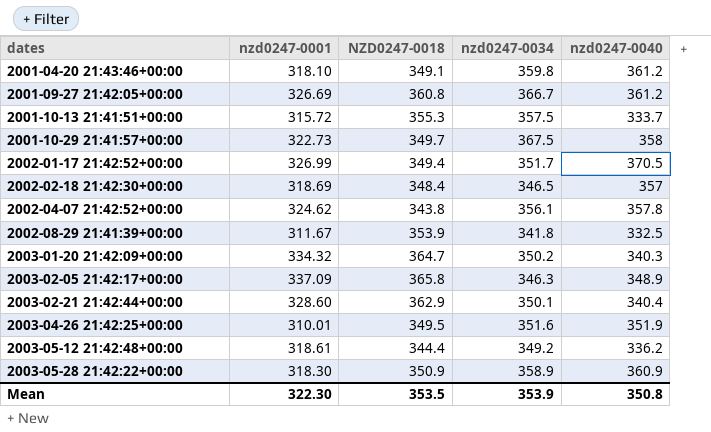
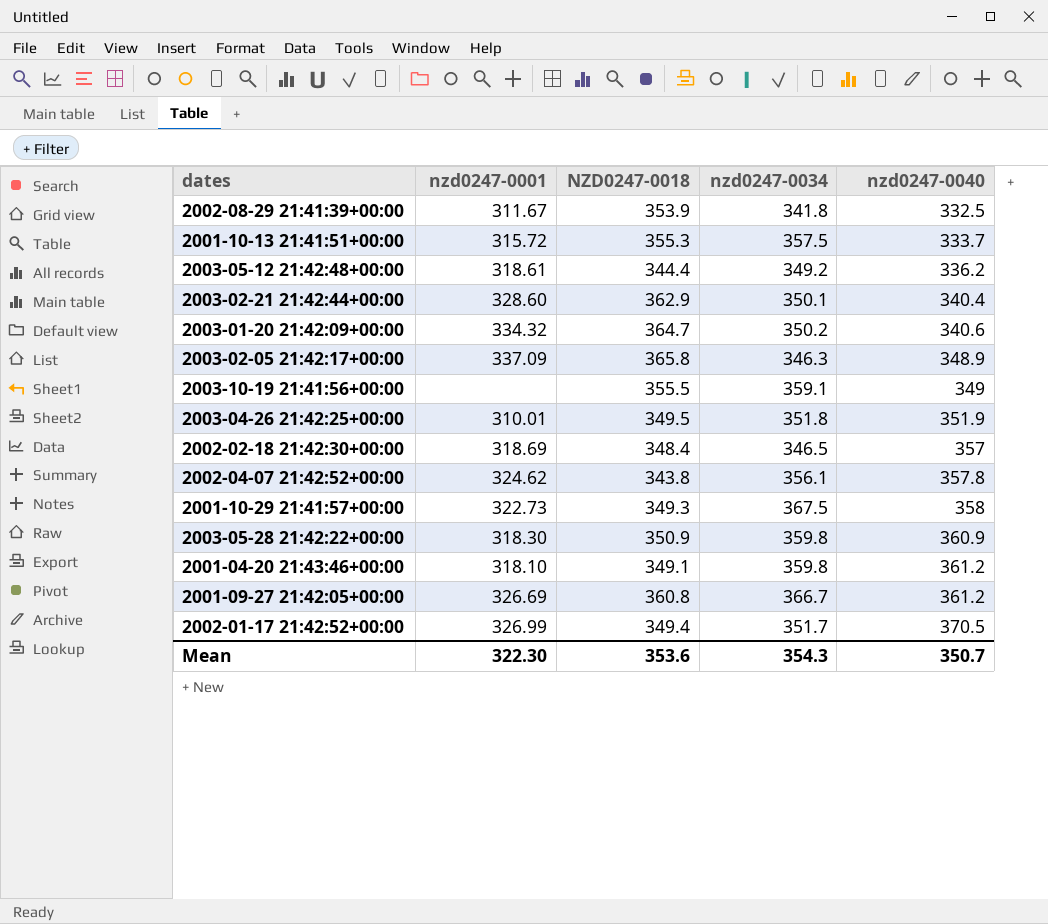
row order: dates ascending -> nzd0247-0040 ascending
2003-01-20 21:42:09+00:00 | nzd0247-0040: 340.3 -> 340.6
row 2003-10-19 21:41:56+00:00: none -> none | 355.5 | 359.1 | 349
2003-04-26 21:42:25+00:00 | nzd0247-0034: 351.6 -> 351.8
2001-10-29 21:41:57+00:00 | NZD0247-0018: 349.7 -> 349.3
2003-05-28 21:42:22+00:00 | nzd0247-0034: 358.9 -> 359.8
Mean | NZD0247-0018: 353.5 -> 353.6
Mean | nzd0247-0034: 353.9 -> 354.3
Mean | nzd0247-0040: 350.8 -> 350.7

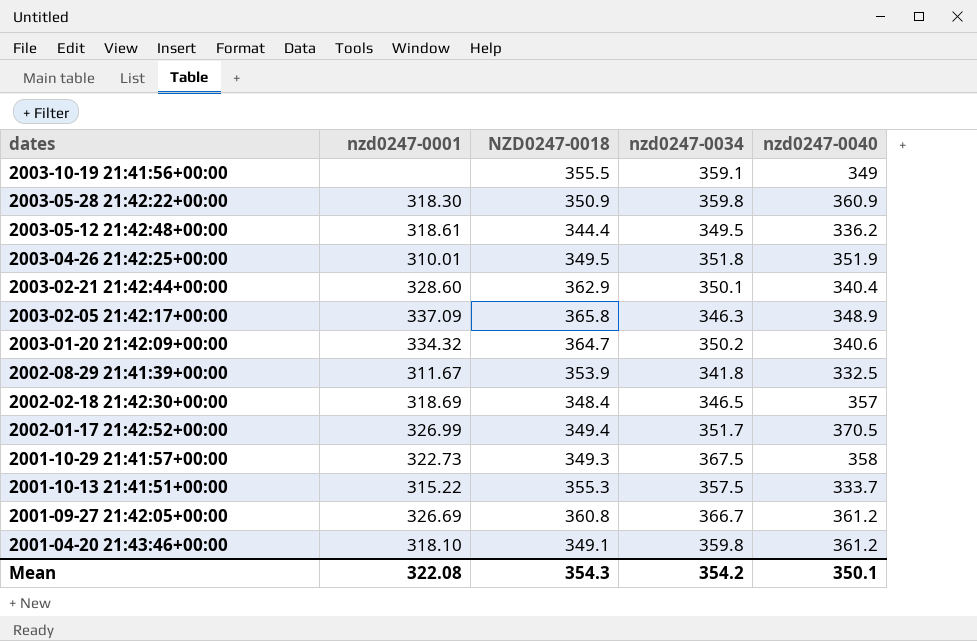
row order: nzd0247-0040 ascending -> dates descending
row 2002-04-07 21:42:52+00:00: 324.62 | 343.8 | 356.1 | 357.8 -> none
2003-05-12 21:42:48+00:00 | nzd0247-0034: 349.2 -> 349.5
2001-10-13 21:41:51+00:00 | nzd0247-0001: 315.72 -> 315.22
Mean | nzd0247-0001: 322.30 -> 322.08
Mean | NZD0247-0018: 353.6 -> 354.3
Mean | nzd0247-0034: 354.3 -> 354.2
Mean | nzd0247-0040: 350.7 -> 350.1

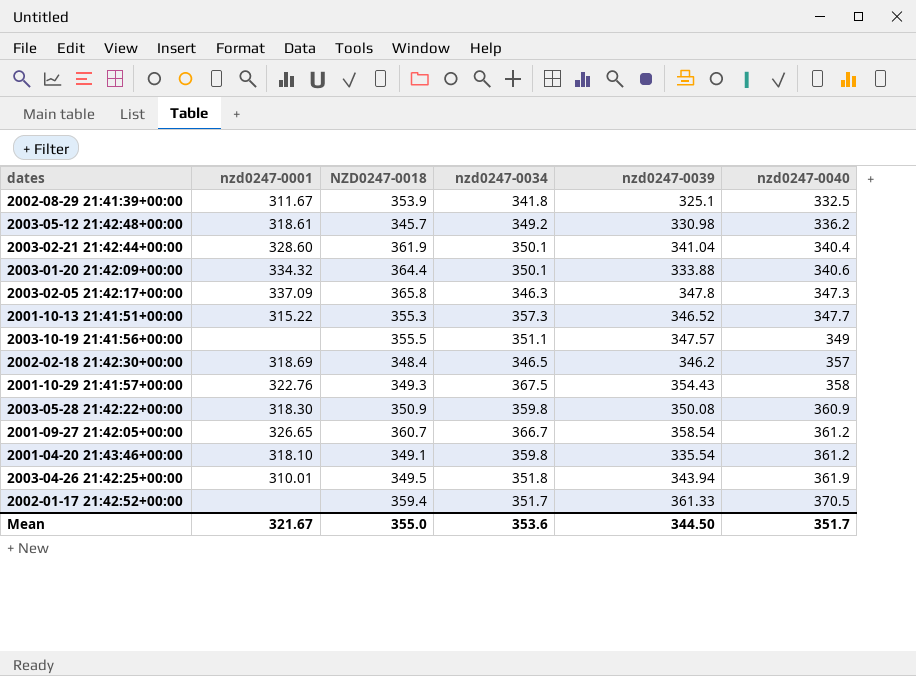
row order: dates descending -> nzd0247-0040 ascending
column nzd0247-0039 | position: none -> 5
2003-05-12 21:42:48+00:00 | NZD0247-0018: 344.4 -> 345.7
2003-05-12 21:42:48+00:00 | nzd0247-0034: 349.5 -> 349.2
2003-02-21 21:42:44+00:00 | NZD0247-0018: 362.9 -> 361.9
2003-01-20 21:42:09+00:00 | NZD0247-0018: 364.7 -> 364.4
2003-01-20 21:42:09+00:00 | nzd0247-0034: 350.2 -> 350.1
2003-02-05 21:42:17+00:00 | nzd0247-0040: 348.9 -> 347.3
2001-10-13 21:41:51+00:00 | nzd0247-0034: 357.5 -> 357.3
2001-10-13 21:41:51+00:00 | nzd0247-0040: 333.7 -> 347.7
2003-10-19 21:41:56+00:00 | nzd0247-0034: 359.1 -> 351.1
2001-10-29 21:41:57+00:00 | nzd0247-0001: 322.73 -> 322.76
2001-09-27 21:42:05+00:00 | nzd0247-0001: 326.69 -> 326.65
2001-09-27 21:42:05+00:00 | NZD0247-0018: 360.8 -> 360.7
2003-04-26 21:42:25+00:00 | nzd0247-0040: 351.9 -> 361.9
2002-01-17 21:42:52+00:00 | nzd0247-0001: 326.99 -> none
2002-01-17 21:42:52+00:00 | NZD0247-0018: 349.4 -> 359.4
Mean | nzd0247-0001: 322.08 -> 321.67
Mean | NZD0247-0018: 354.3 -> 355.0
Mean | nzd0247-0034: 354.2 -> 353.6
Mean | nzd0247-0040: 350.1 -> 351.7

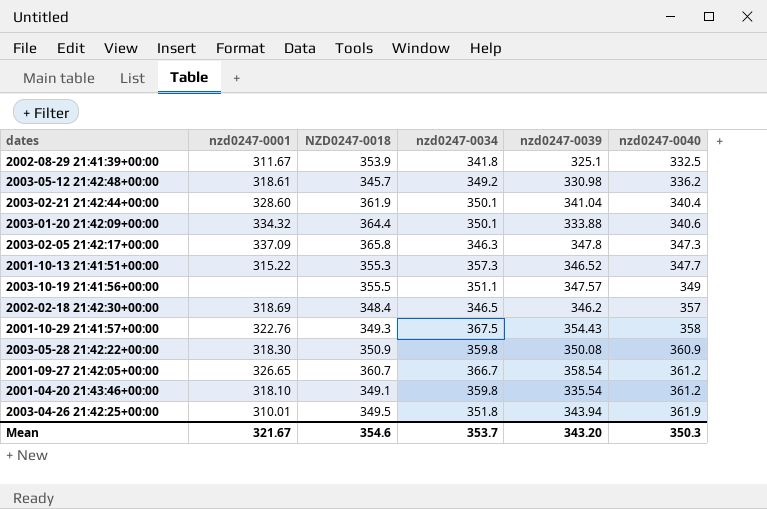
row 2002-01-17 21:42:52+00:00: none | 359.4 | 351.7 | 361.33 | 370.5 -> none
Mean | NZD0247-0018: 355.0 -> 354.6
Mean | nzd0247-0034: 353.6 -> 353.7
Mean | nzd0247-0039: 344.50 -> 343.20
Mean | nzd0247-0040: 351.7 -> 350.3

